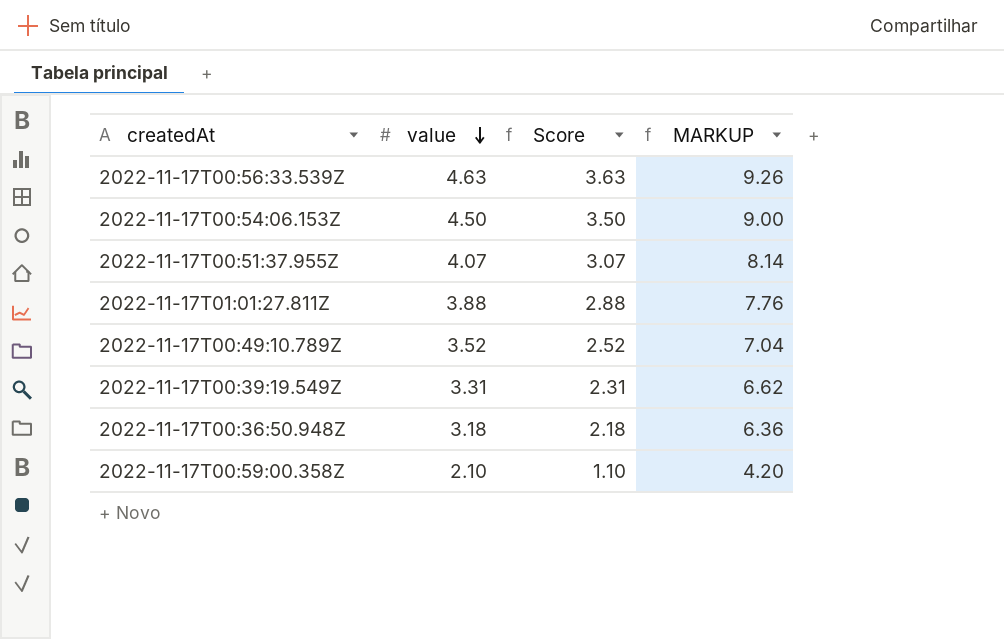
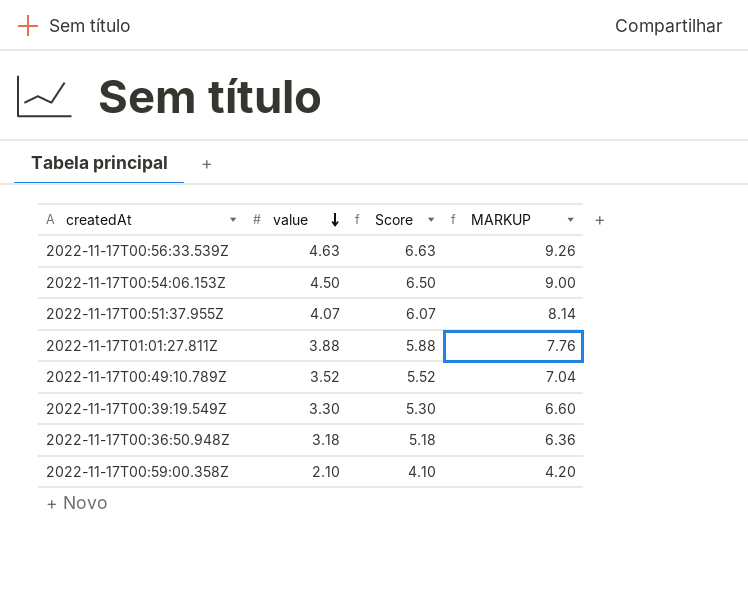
column Score | formula: [value] - 1 -> [value] + 2
2022-11-17T00:39:19.549Z | value: 3.31 -> 3.30
2022-11-17T00:39:19.549Z | MARKUP: 6.62 -> 6.60

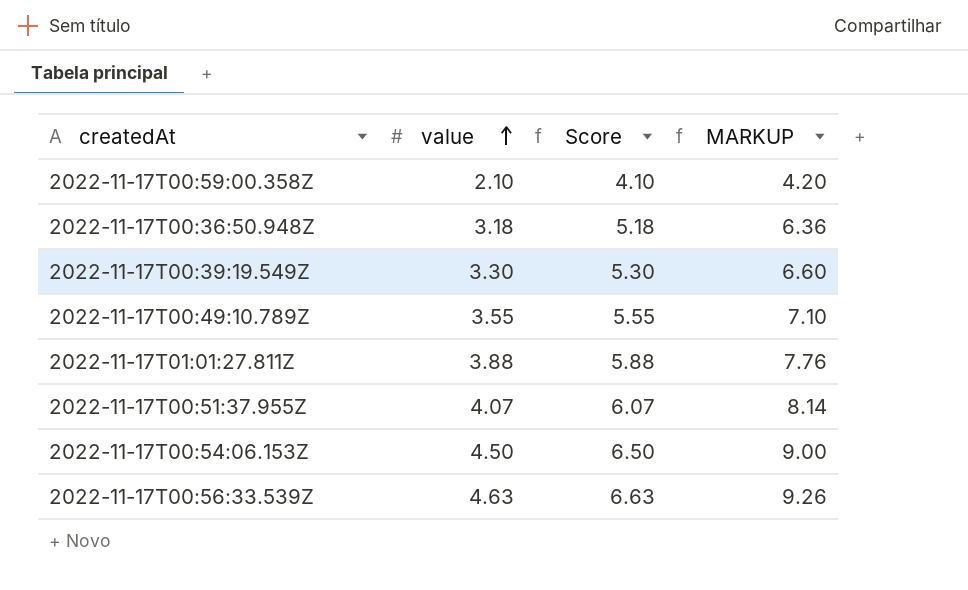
row order: value descending -> value ascending
2022-11-17T00:49:10.789Z | value: 3.52 -> 3.55
2022-11-17T00:49:10.789Z | Score: 5.52 -> 5.55
2022-11-17T00:49:10.789Z | MARKUP: 7.04 -> 7.10

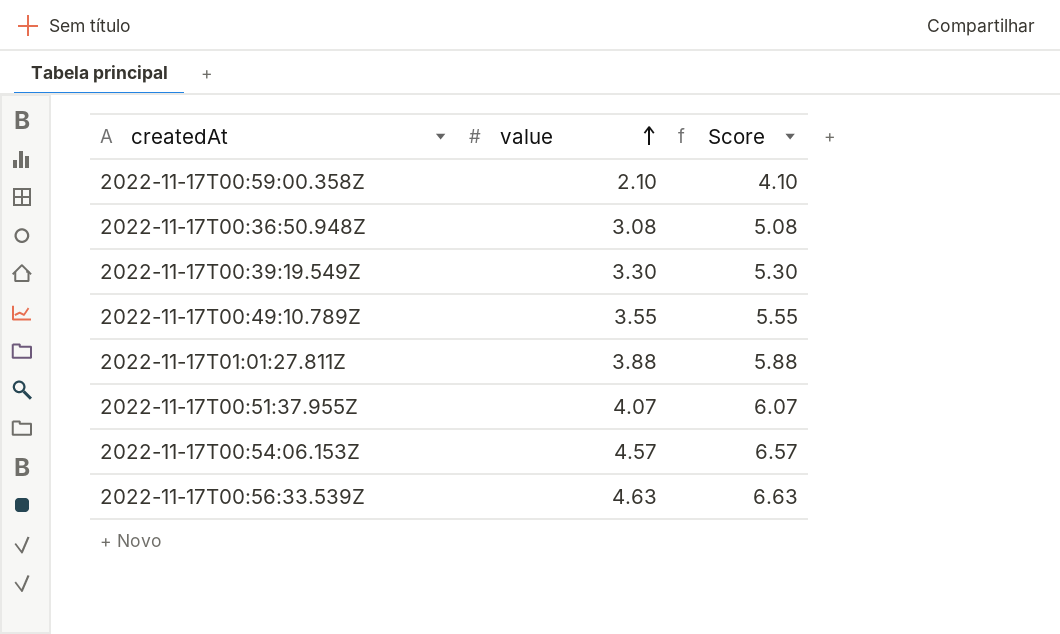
column MARKUP | formula: [value] * 2 -> none
2022-11-17T00:36:50.948Z | value: 3.18 -> 3.08
2022-11-17T00:36:50.948Z | Score: 5.18 -> 5.08
2022-11-17T00:54:06.153Z | value: 4.50 -> 4.57
2022-11-17T00:54:06.153Z | Score: 6.50 -> 6.57

